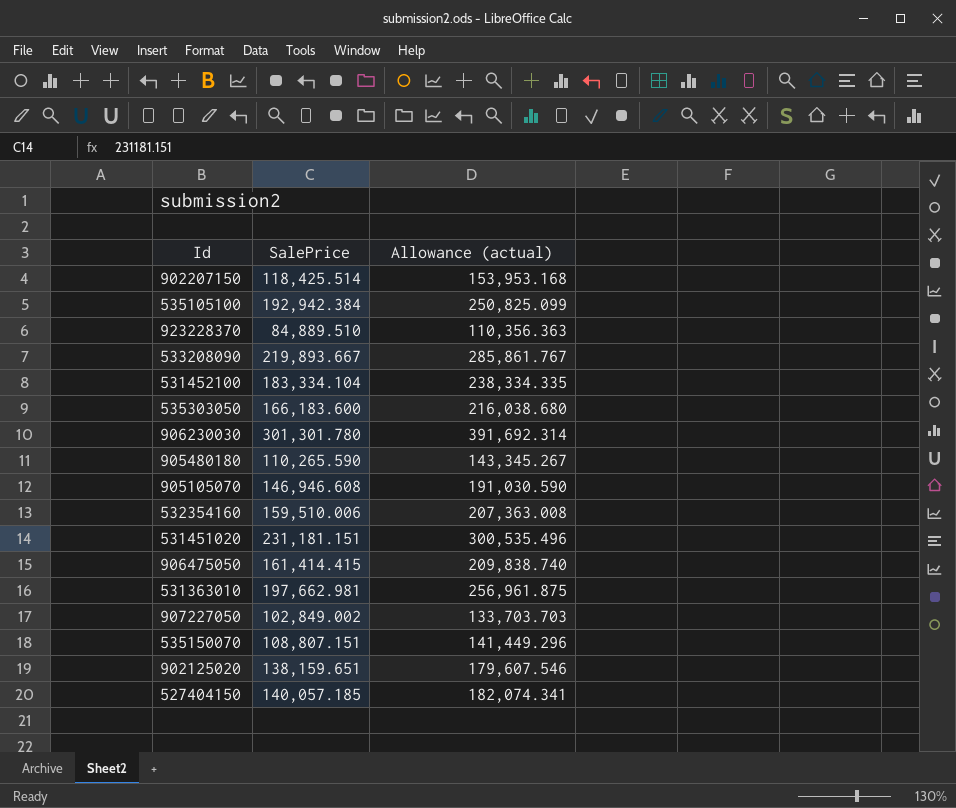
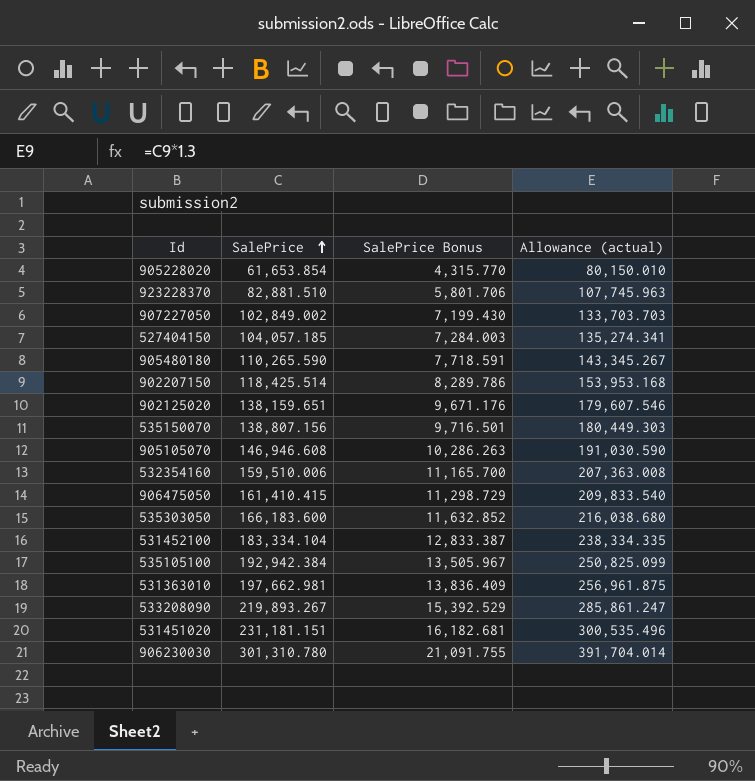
row order: none -> SalePrice ascending
column SalePrice Bonus | formula: none -> [SalePrice] * 0.07
row 905228020: none -> 61,653.854 | 4,315.770 | 80,150.010
923228370 | SalePrice: 84,889.510 -> 82,881.510
923228370 | Allowance (actual): 110,356.363 -> 107,745.963
527404150 | SalePrice: 140,057.185 -> 104,057.185
527404150 | Allowance (actual): 182,074.341 -> 135,274.341
535150070 | SalePrice: 108,807.151 -> 138,807.156
535150070 | Allowance (actual): 141,449.296 -> 180,449.303
906475050 | SalePrice: 161,414.415 -> 161,410.415
906475050 | Allowance (actual): 209,838.740 -> 209,833.540
533208090 | SalePrice: 219,893.667 -> 219,893.267
533208090 | Allowance (actual): 285,861.767 -> 285,861.247
906230030 | SalePrice: 301,301.780 -> 301,310.780
906230030 | Allowance (actual): 391,692.314 -> 391,704.014

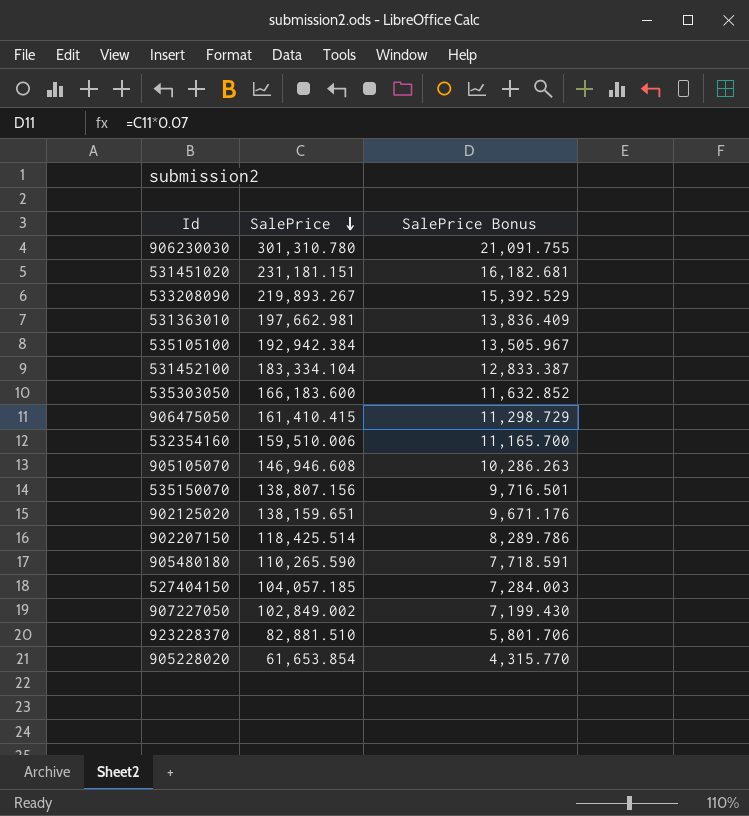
row order: SalePrice ascending -> SalePrice descending
column Allowance (actual) | formula: [SalePrice] * 1.3 -> none

